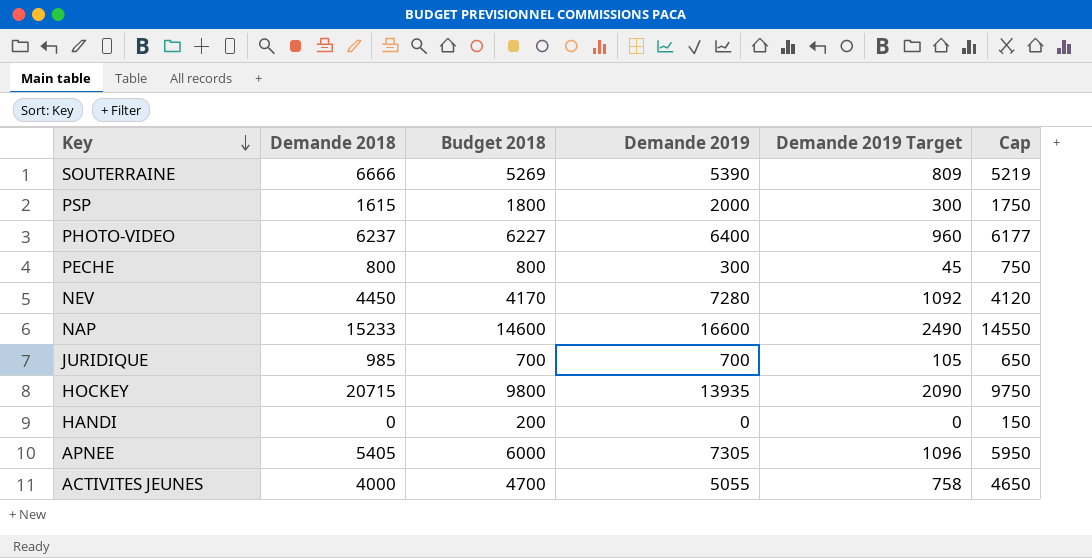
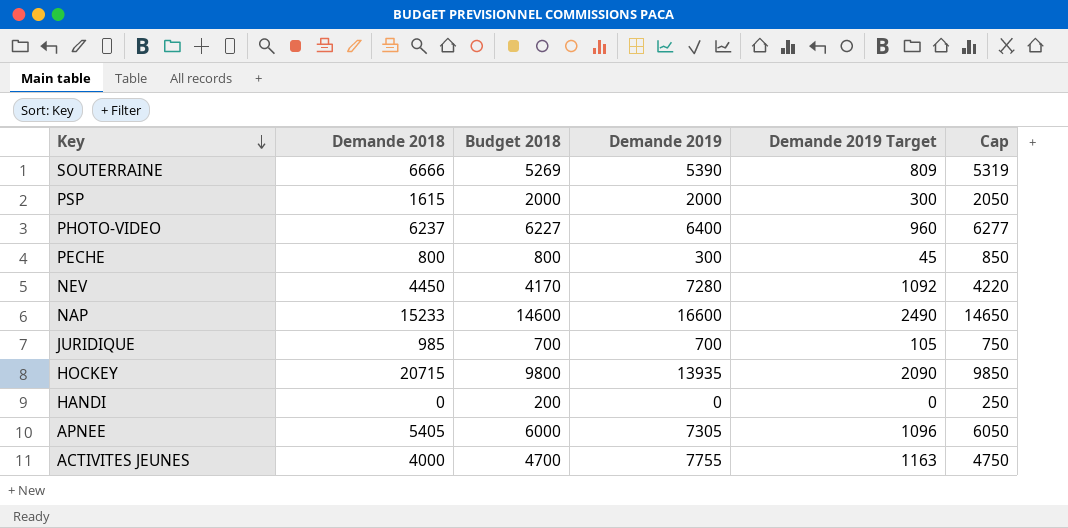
column Cap | formula: [Budget 2018] - 50 -> [Budget 2018] + 50
PSP | Budget 2018: 1800 -> 2000
ACTIVITES JEUNES | Demande 2019: 5055 -> 7755
ACTIVITES JEUNES | Demande 2019 Target: 758 -> 1163

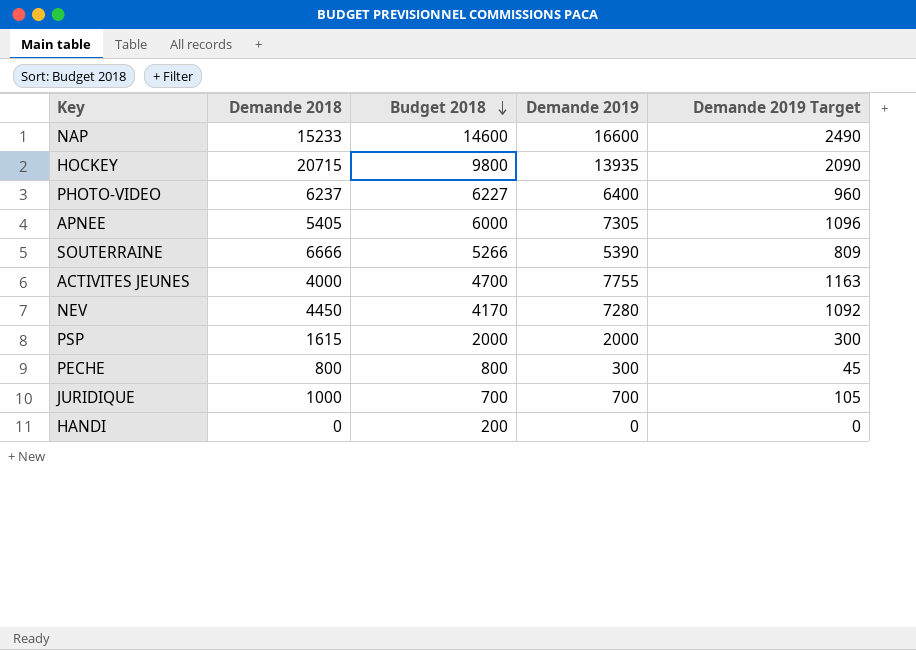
row order: Key descending -> Budget 2018 descending
column Cap | formula: [Budget 2018] + 50 -> none
SOUTERRAINE | Budget 2018: 5269 -> 5266
JURIDIQUE | Demande 2018: 985 -> 1000

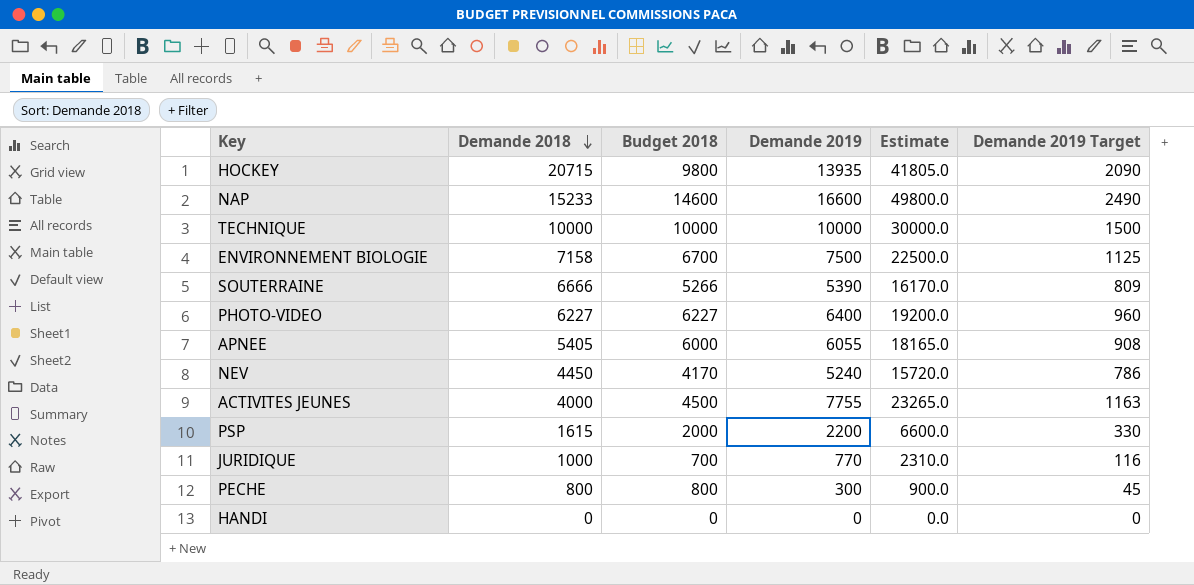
row order: Budget 2018 descending -> Demande 2018 descending
column Estimate | formula: none -> [Demande 2019] * 3
row TECHNIQUE: none -> 10000 | 10000 | 10000 | 30000.0 | 1500
row ENVIRONNEMENT BIOLOGIE: none -> 7158 | 6700 | 7500 | 22500.0 | 1125
PHOTO-VIDEO | Demande 2018: 6237 -> 6227
APNEE | Demande 2019: 7305 -> 6055
APNEE | Demande 2019 Target: 1096 -> 908
NEV | Demande 2019: 7280 -> 5240
NEV | Demande 2019 Target: 1092 -> 786
ACTIVITES JEUNES | Budget 2018: 4700 -> 4500
PSP | Demande 2019: 2000 -> 2200
PSP | Demande 2019 Target: 300 -> 330
JURIDIQUE | Demande 2019: 700 -> 770
JURIDIQUE | Demande 2019 Target: 105 -> 116
HANDI | Budget 2018: 200 -> 0

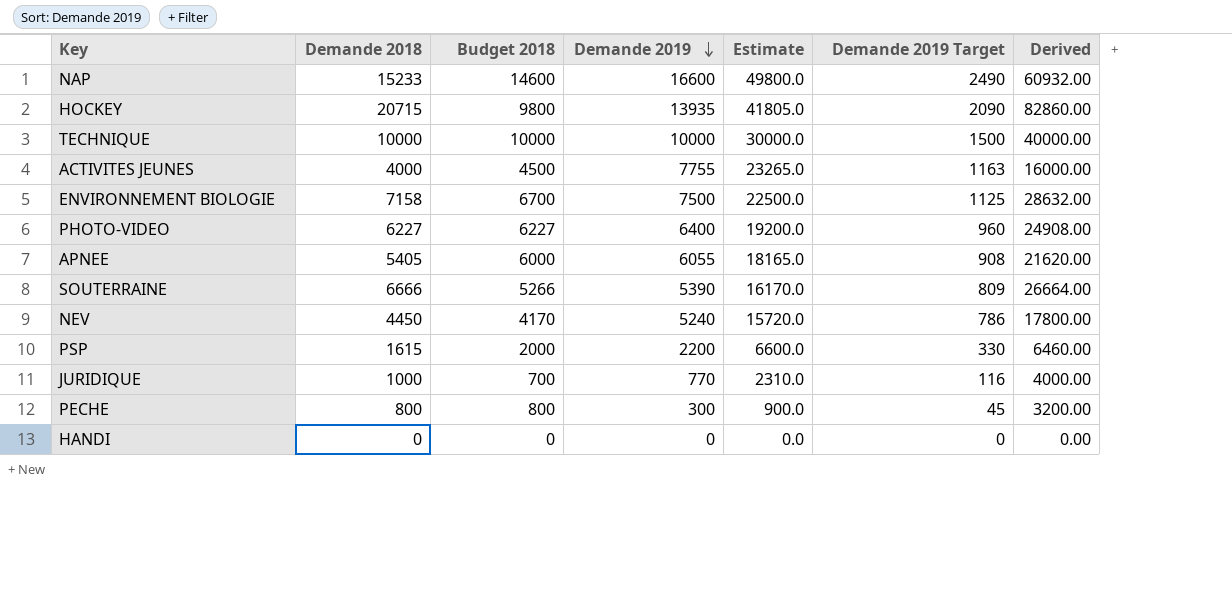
row order: Demande 2018 descending -> Demande 2019 descending
column Derived | formula: none -> [Demande 2018] * 4

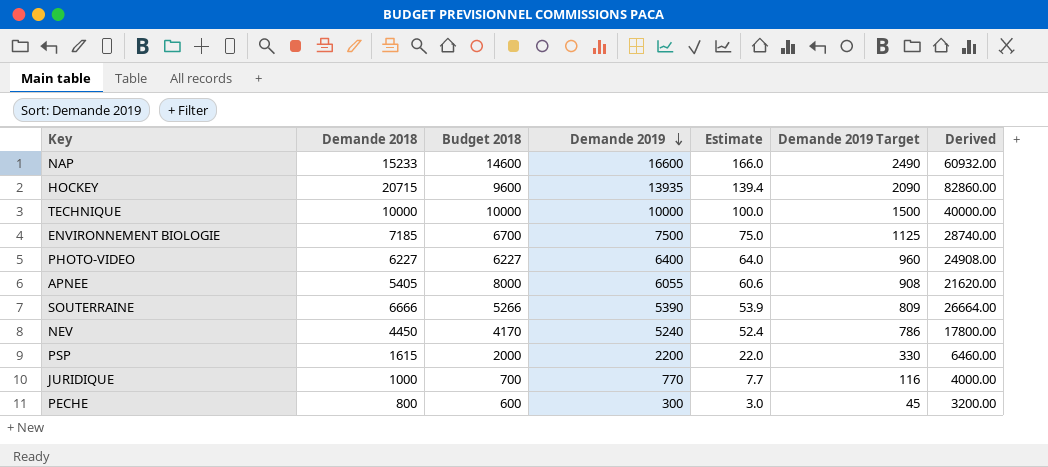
column Estimate | formula: [Demande 2019] * 3 -> [Demande 2019] * 0.01
row ACTIVITES JEUNES: 4000 | 4500 | 7755 | 23265.0 | 1163 | 16000.00 -> none
row HANDI: 0 | 0 | 0 | 0.0 | 0 | 0.00 -> none
HOCKEY | Budget 2018: 9800 -> 9600
ENVIRONNEMENT BIOLOGIE | Demande 2018: 7158 -> 7185
ENVIRONNEMENT BIOLOGIE | Derived: 28632.00 -> 28740.00
APNEE | Budget 2018: 6000 -> 8000
PECHE | Budget 2018: 800 -> 600

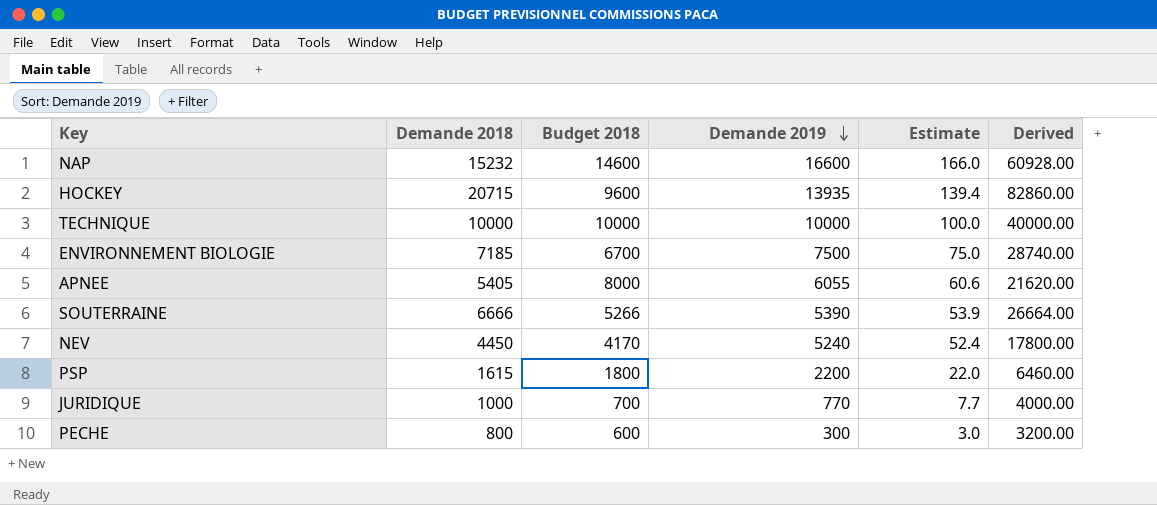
column Demande 2019 Target | formula: [Demande 2019] * 0.15 -> none
row PHOTO-VIDEO: 6227 | 6227 | 6400 | 64.0 | 960 | 24908.00 -> none
NAP | Demande 2018: 15233 -> 15232
NAP | Derived: 60932.00 -> 60928.00
PSP | Budget 2018: 2000 -> 1800

